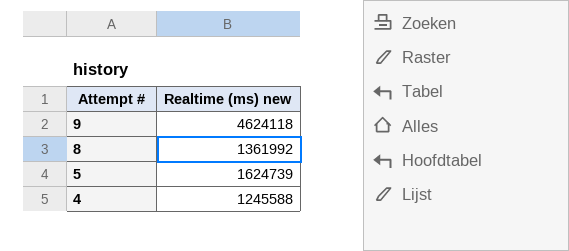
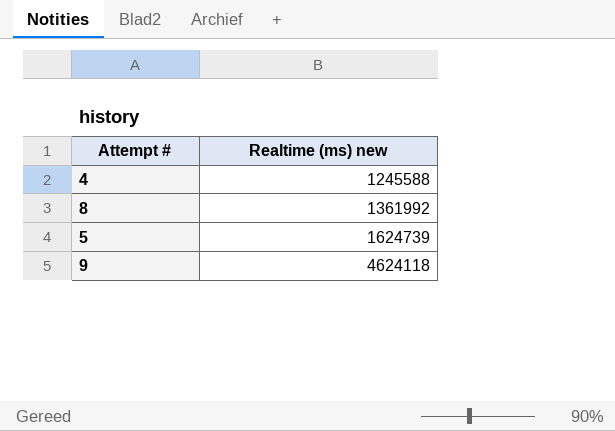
row order: Attempt # descending -> Realtime (ms) new ascending

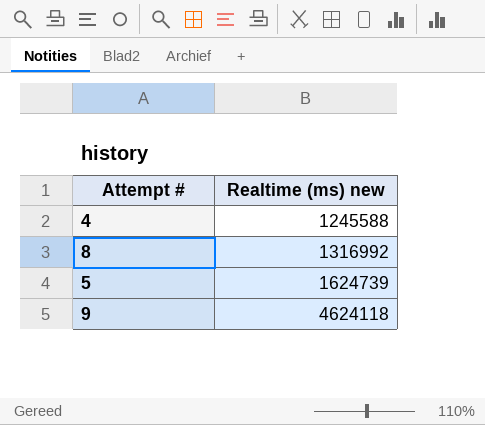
8 | Realtime (ms) new: 1361992 -> 1316992

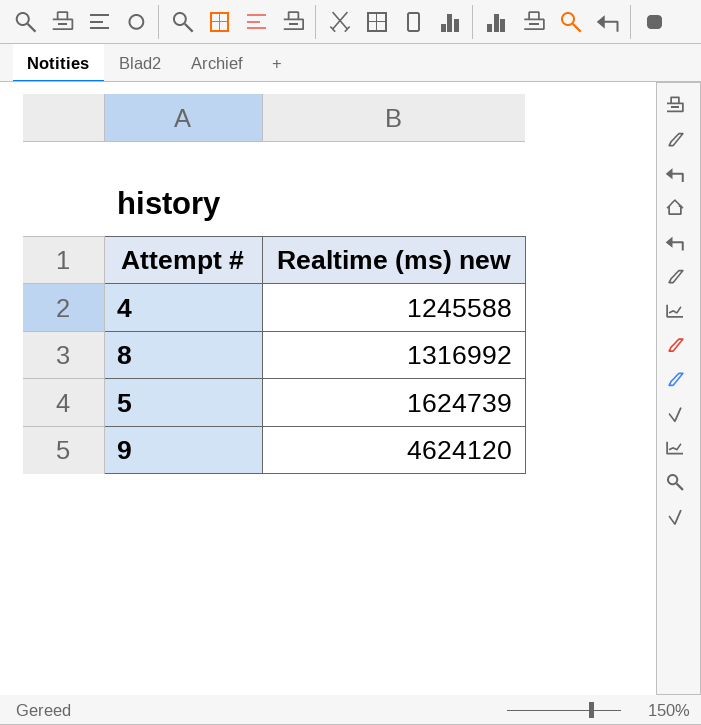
9 | Realtime (ms) new: 4624118 -> 4624120

